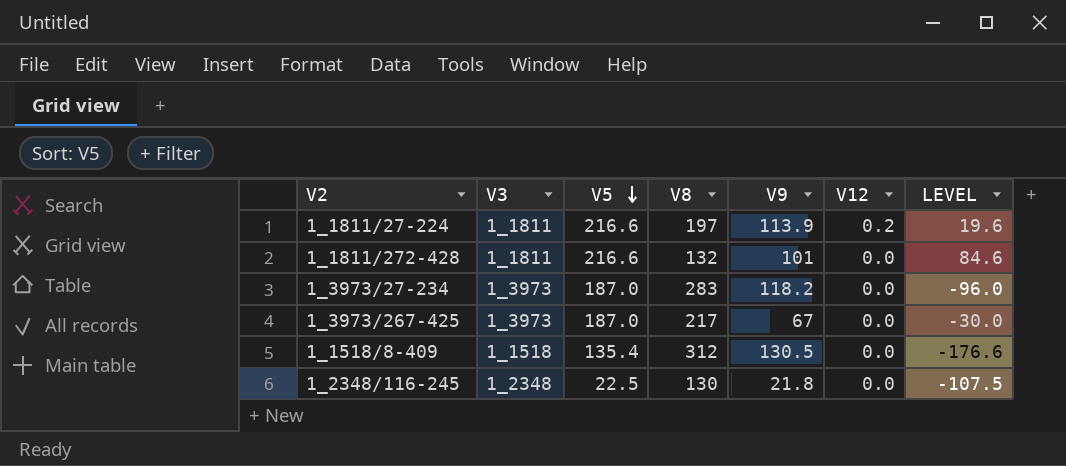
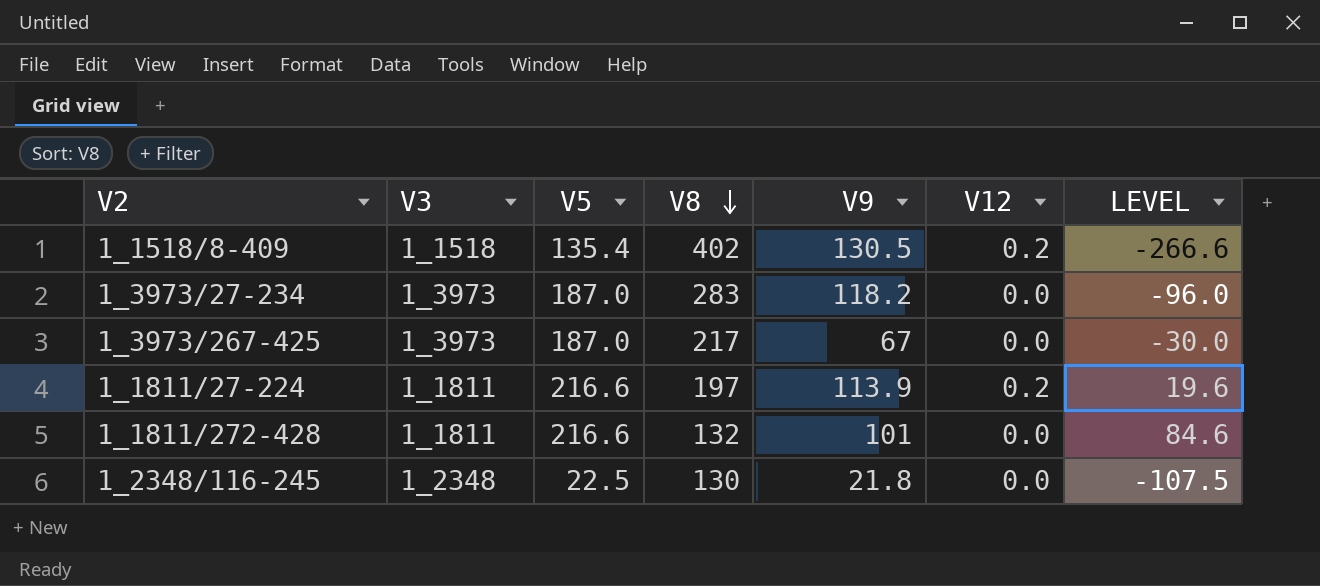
row order: V5 descending -> V8 descending
1_1518/8-409 | V8: 312 -> 402
1_1518/8-409 | V12: 0.0 -> 0.2
1_1518/8-409 | LEVEL: -176.6 -> -266.6

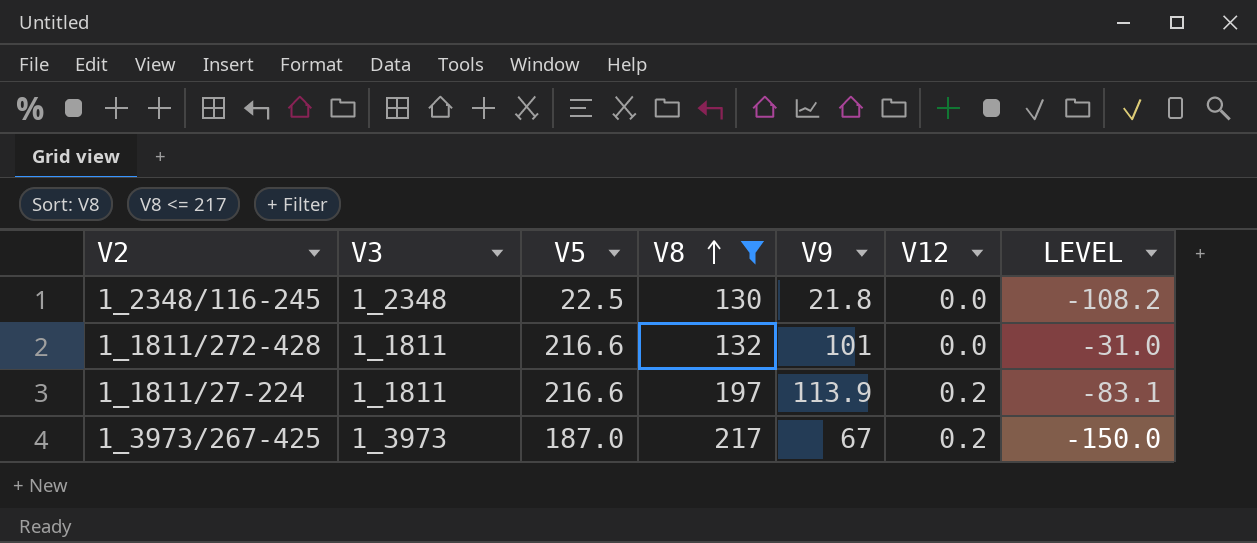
filter: none -> V8 <= 217
row order: V8 descending -> V8 ascending
column LEVEL | formula: [V5] - [V8] -> [V9] - [V8]
1_3973/267-425 | V12: 0.0 -> 0.2

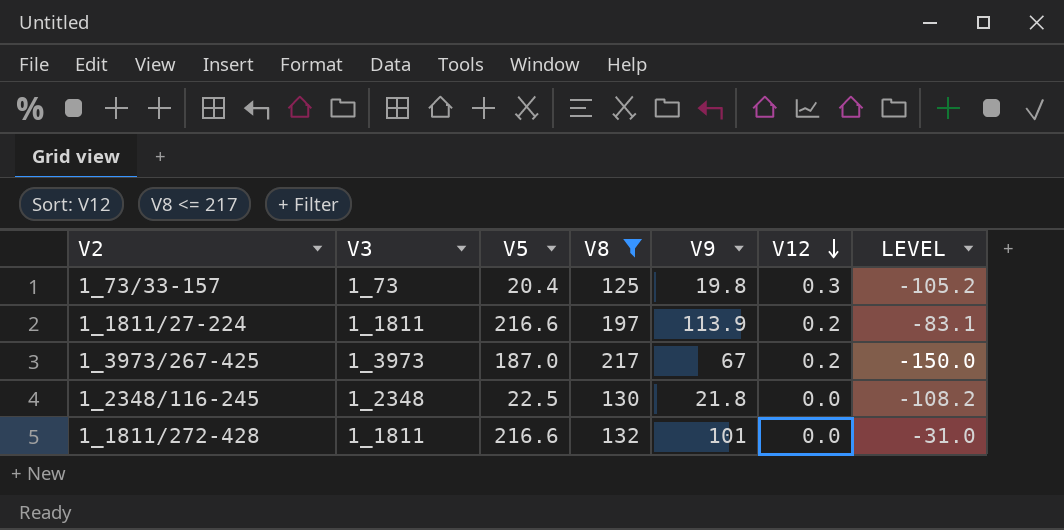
row order: V8 ascending -> V12 descending
row 1_73/33-157: none -> 1_73 | 20.4 | 125 | 19.8 | 0.3 | -105.2

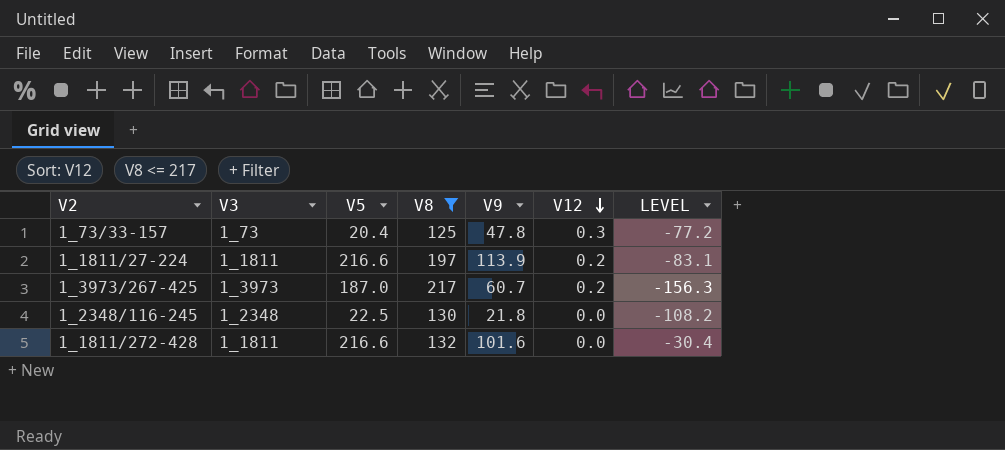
1_73/33-157 | V9: 19.8 -> 47.8
1_73/33-157 | LEVEL: -105.2 -> -77.2
1_3973/267-425 | V9: 67 -> 60.7
1_3973/267-425 | LEVEL: -150.0 -> -156.3
1_1811/272-428 | V9: 101 -> 101.6
1_1811/272-428 | LEVEL: -31.0 -> -30.4

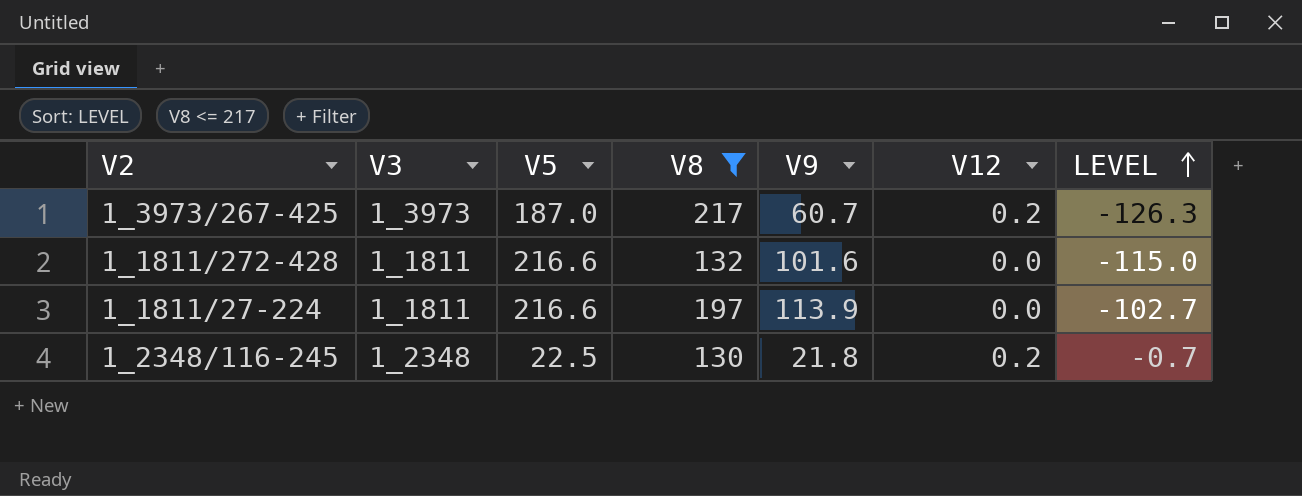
row order: V12 descending -> LEVEL ascending
column LEVEL | formula: [V9] - [V8] -> [V9] - [V5]
row 1_73/33-157: 1_73 | 20.4 | 125 | 47.8 | 0.3 | -77.2 -> none
1_1811/27-224 | V12: 0.2 -> 0.0
1_2348/116-245 | V12: 0.0 -> 0.2

